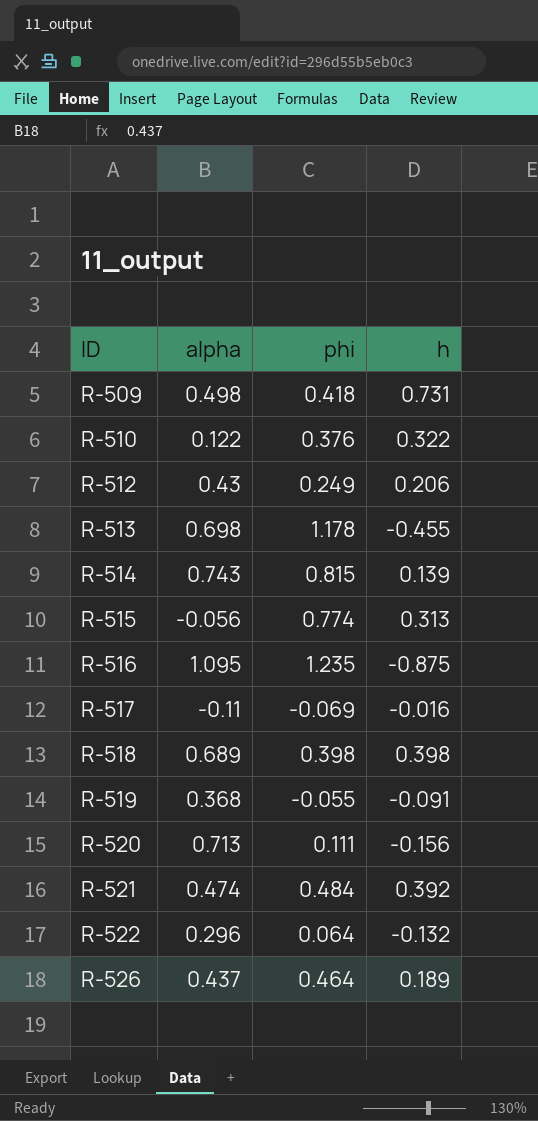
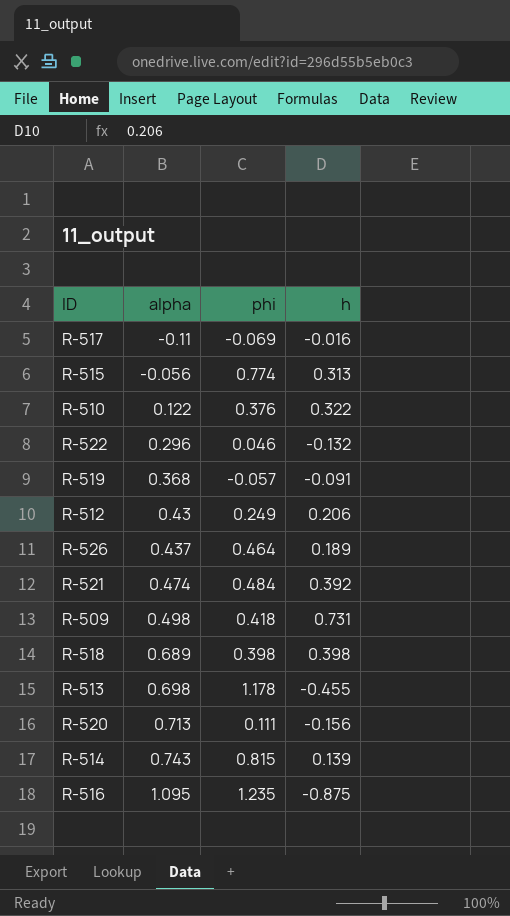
row order: ID ascending -> alpha ascending
R-522 | phi: 0.064 -> 0.046
R-519 | phi: -0.055 -> -0.057

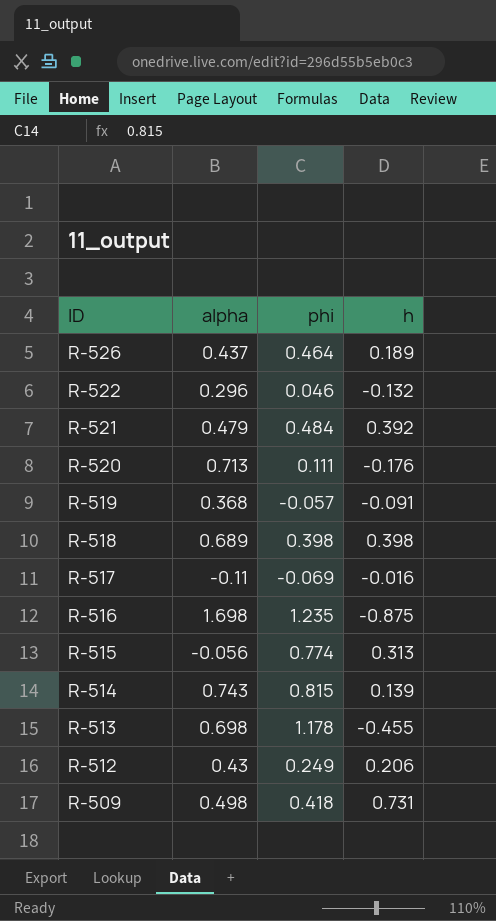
row order: alpha ascending -> ID descending
row R-510: 0.122 | 0.376 | 0.322 -> none
R-521 | alpha: 0.474 -> 0.479
R-520 | h: -0.156 -> -0.176
R-516 | alpha: 1.095 -> 1.698

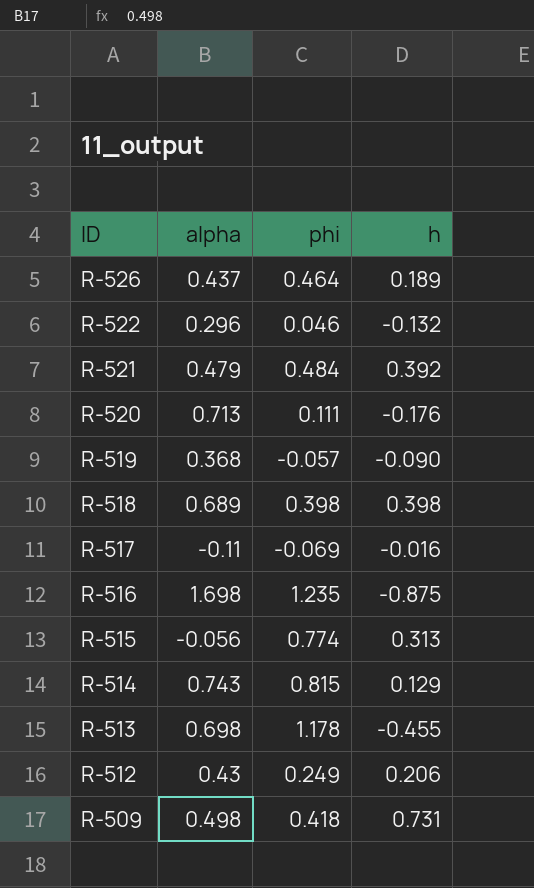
R-519 | h: -0.091 -> -0.090
R-514 | h: 0.139 -> 0.129

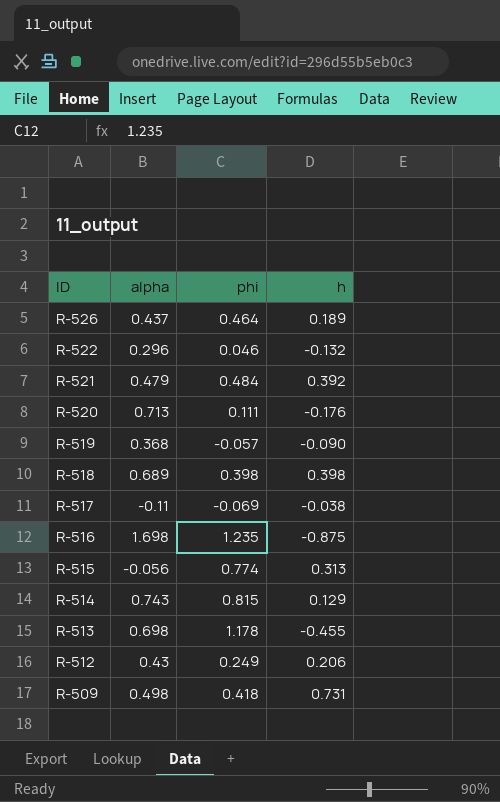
R-517 | h: -0.016 -> -0.038

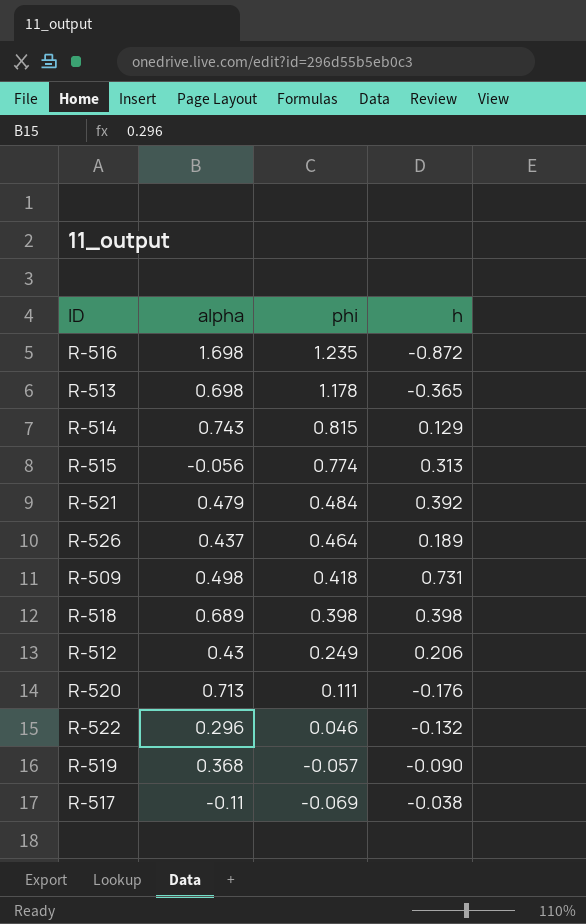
row order: ID descending -> phi descending
R-516 | h: -0.875 -> -0.872
R-513 | h: -0.455 -> -0.365

